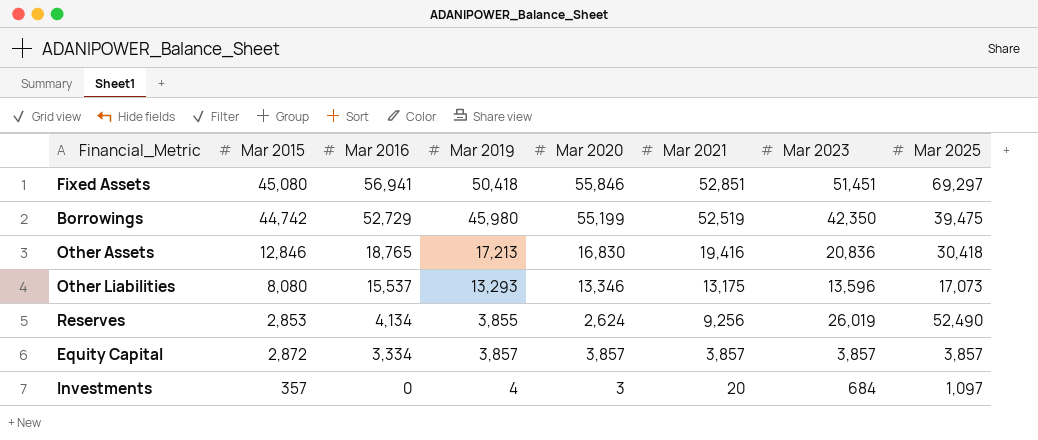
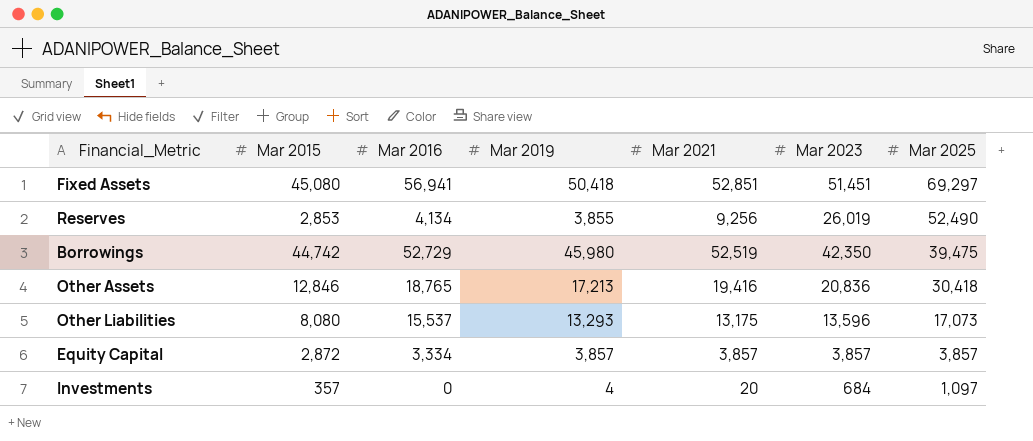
row order: Mar 2016 descending -> Mar 2025 descending
column Mar 2020 | position: 5 -> none

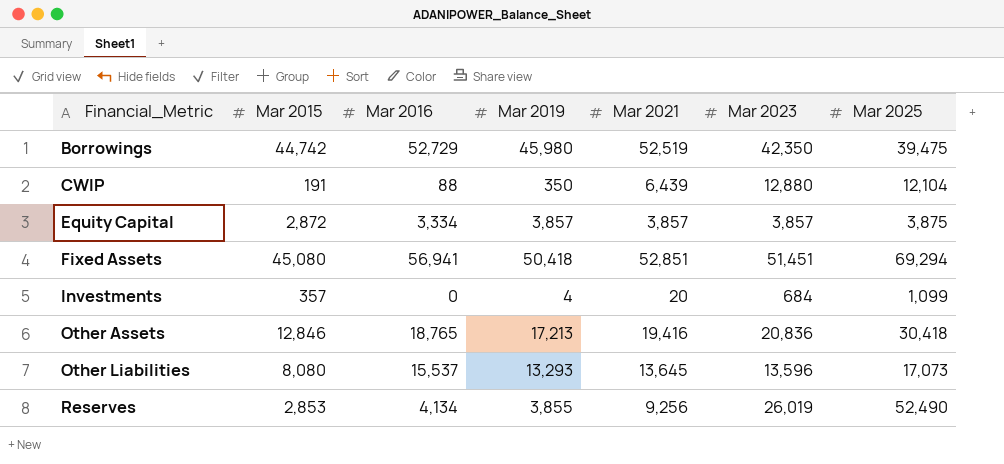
row order: Mar 2025 descending -> Financial_Metric ascending
row CWIP: none -> 191 | 88 | 350 | 6,439 | 12,880 | 12,104
Equity Capital | Mar 2025: 3,857 -> 3,875
Fixed Assets | Mar 2025: 69,297 -> 69,294
Investments | Mar 2025: 1,097 -> 1,099
Other Liabilities | Mar 2021: 13,175 -> 13,645

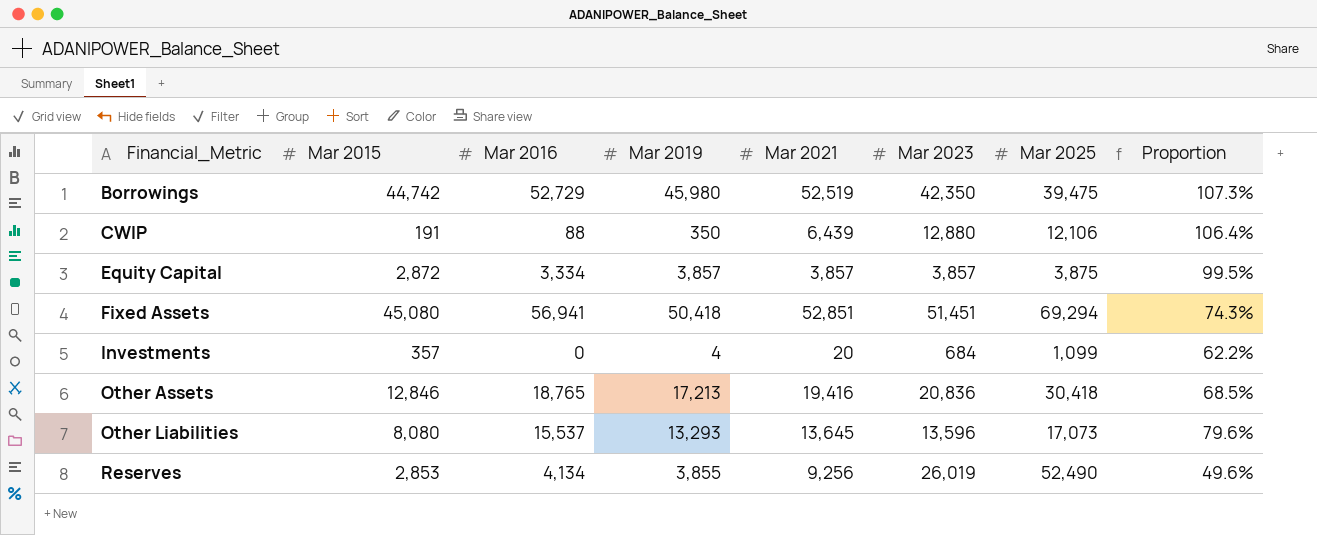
column Proportion | formula: none -> [Mar 2023] / [Mar 2025]
CWIP | Mar 2025: 12,104 -> 12,106

